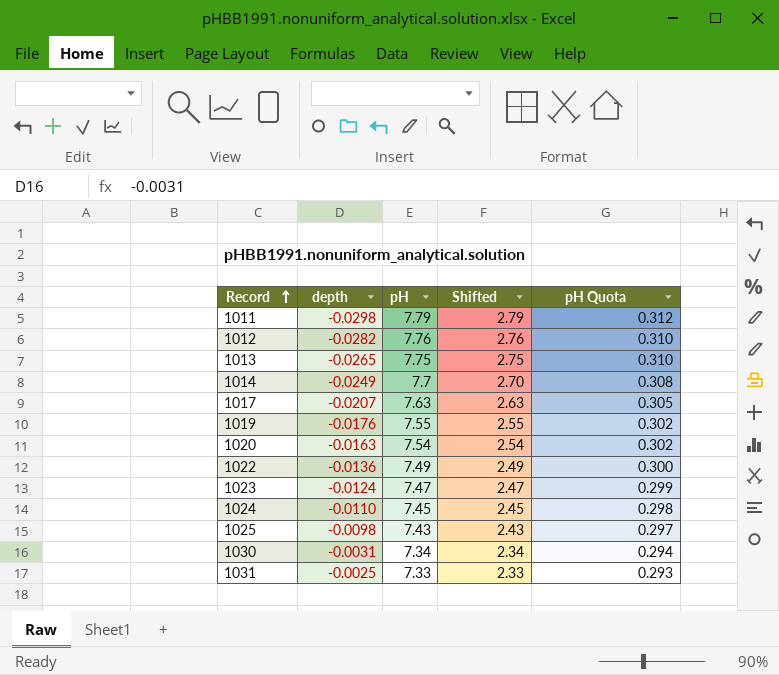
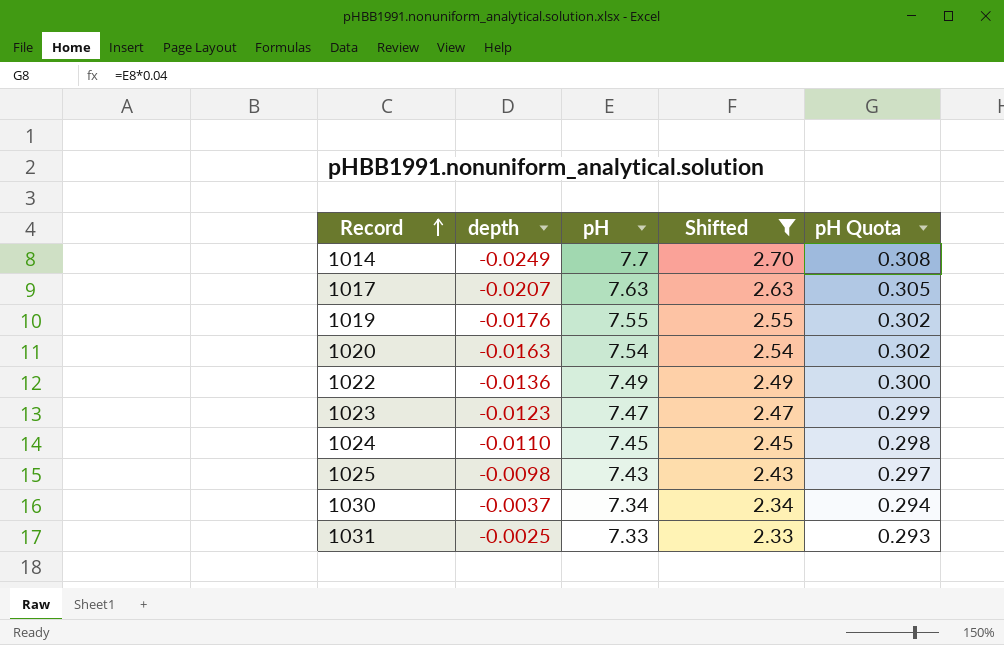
filter: none -> Shifted <= 2.70
1023 | depth: -0.0124 -> -0.0123
1030 | depth: -0.0031 -> -0.0037

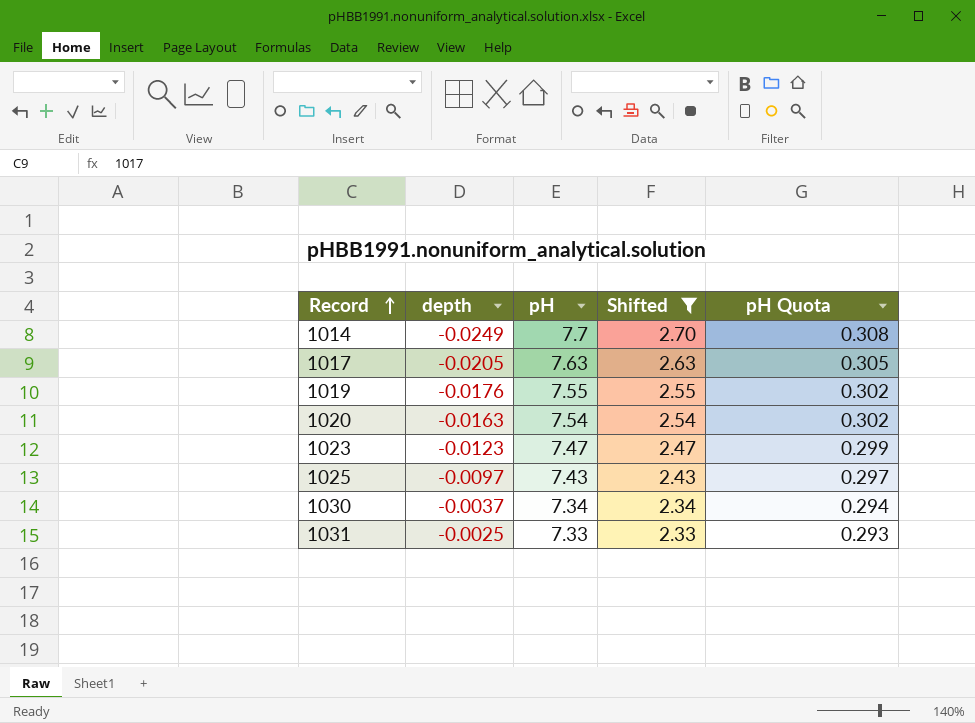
row 1022: -0.0136 | 7.49 | 2.49 | 0.300 -> none
row 1024: -0.0110 | 7.45 | 2.45 | 0.298 -> none
1017 | depth: -0.0207 -> -0.0205
1025 | depth: -0.0098 -> -0.0097

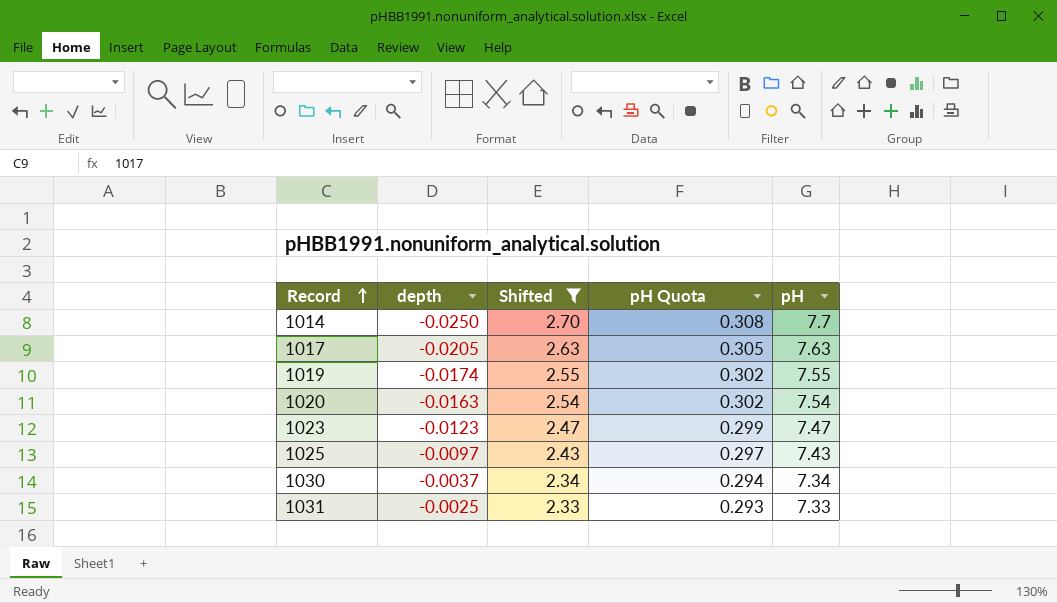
column pH | position: 3 -> 5
1014 | depth: -0.0249 -> -0.0250
1019 | depth: -0.0176 -> -0.0174

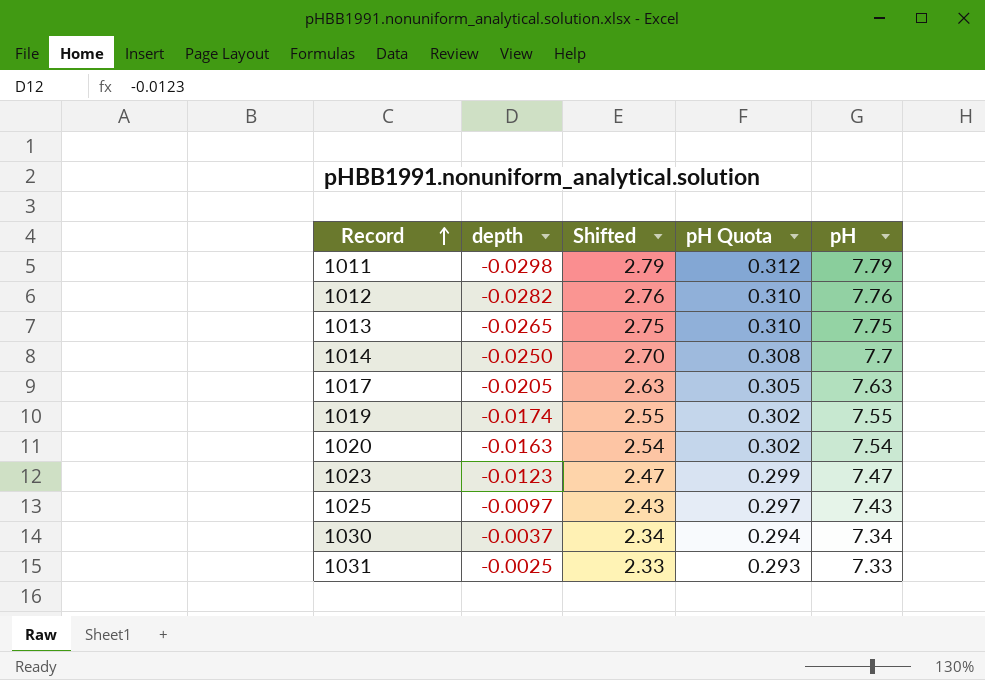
filter: Shifted <= 2.70 -> none

